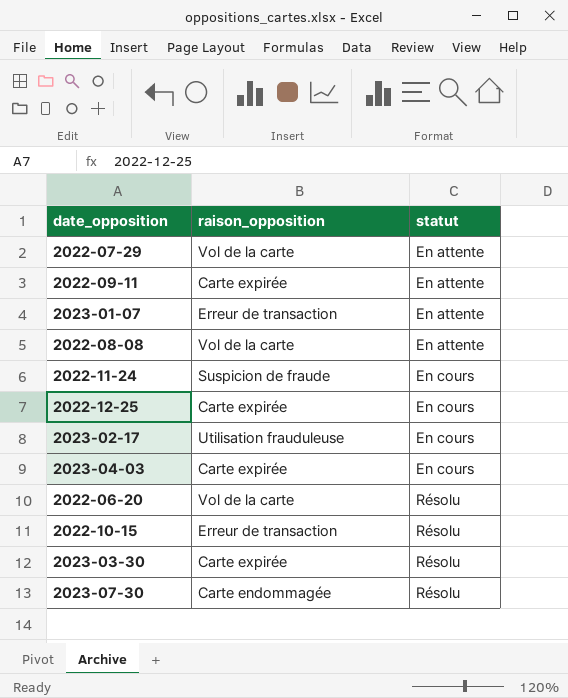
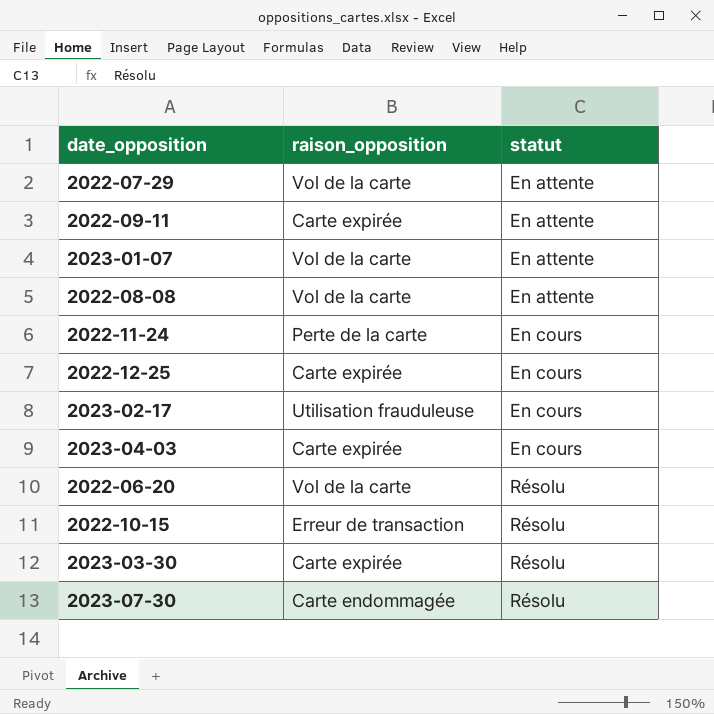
2023-01-07 | raison_opposition: Erreur de transaction -> Vol de la carte
2022-11-24 | raison_opposition: Suspicion de fraude -> Perte de la carte

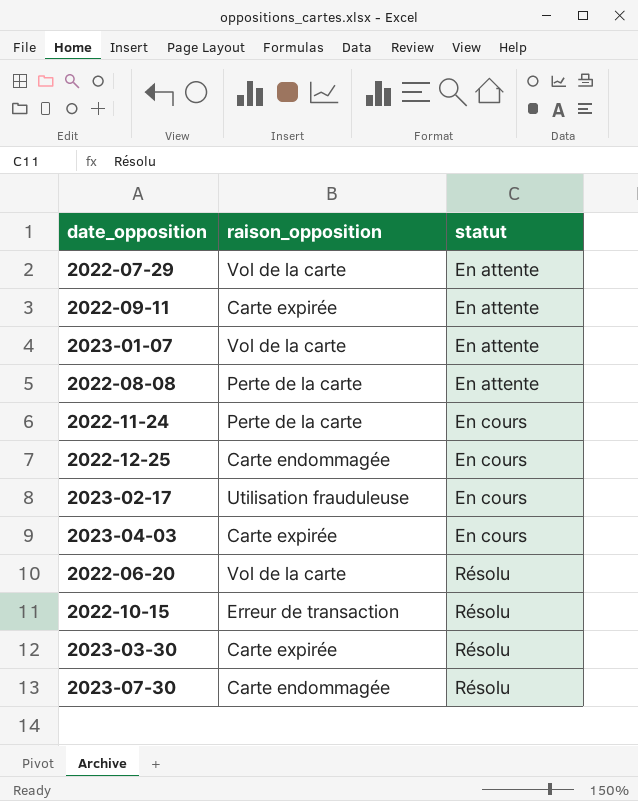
2022-08-08 | raison_opposition: Vol de la carte -> Perte de la carte
2022-12-25 | raison_opposition: Carte expirée -> Carte endommagée

